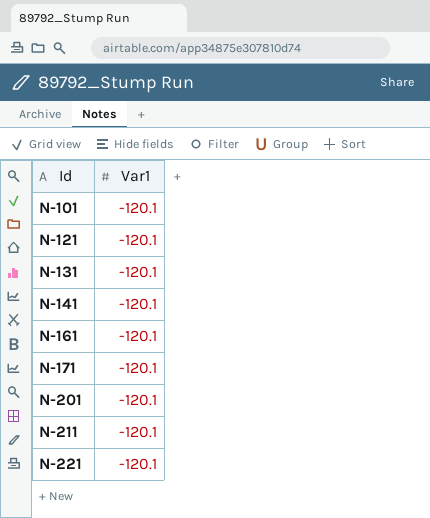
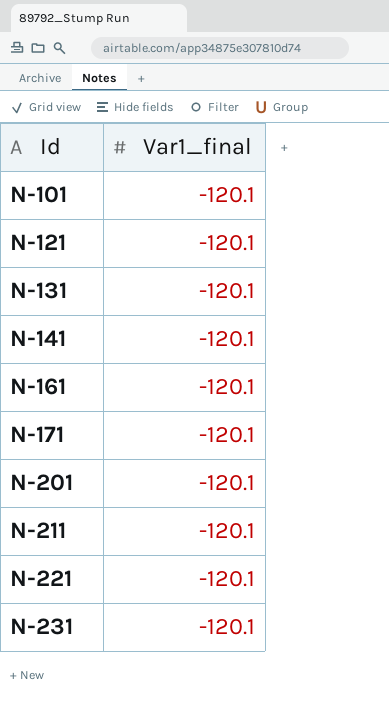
column name: Var1 -> Var1_final
row N-231: none -> -120.1

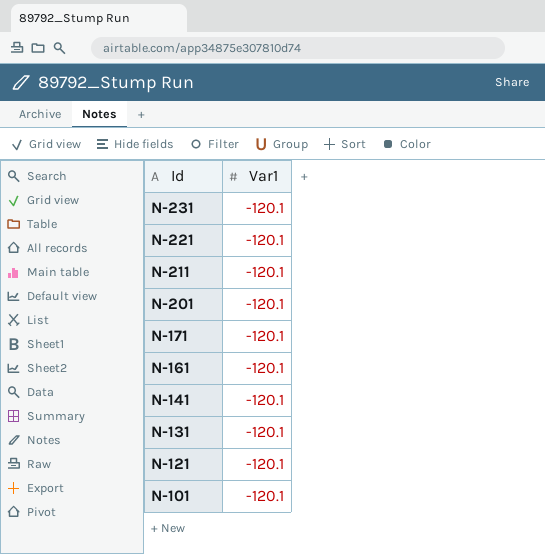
row order: Id ascending -> Id descending
column name: Var1_final -> Var1

